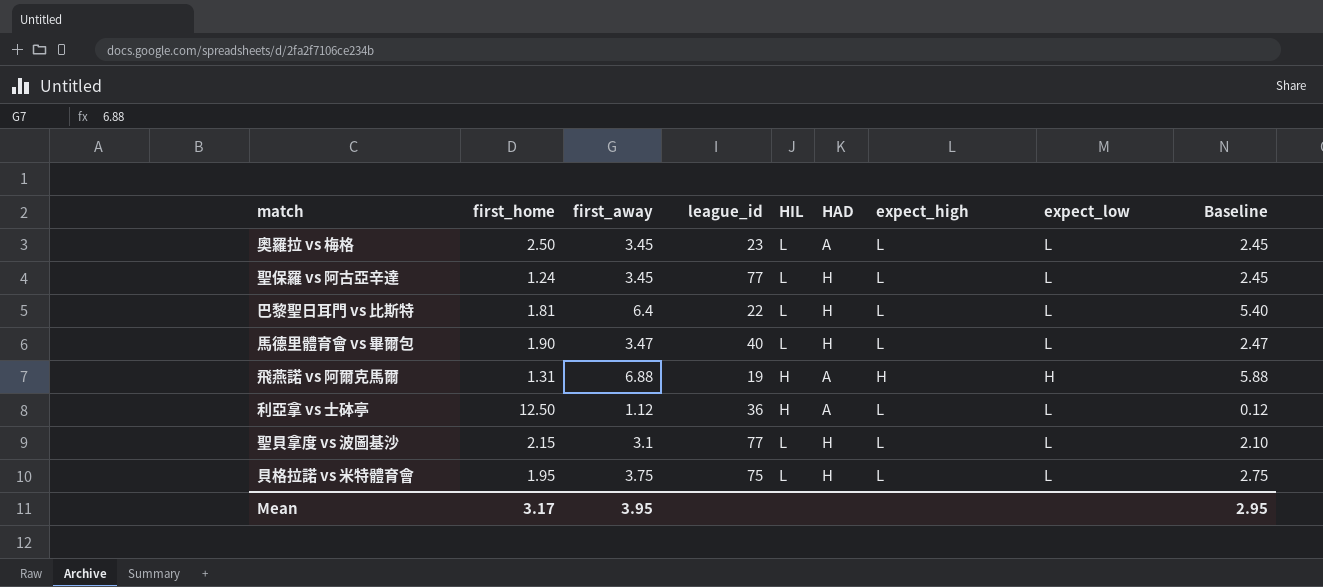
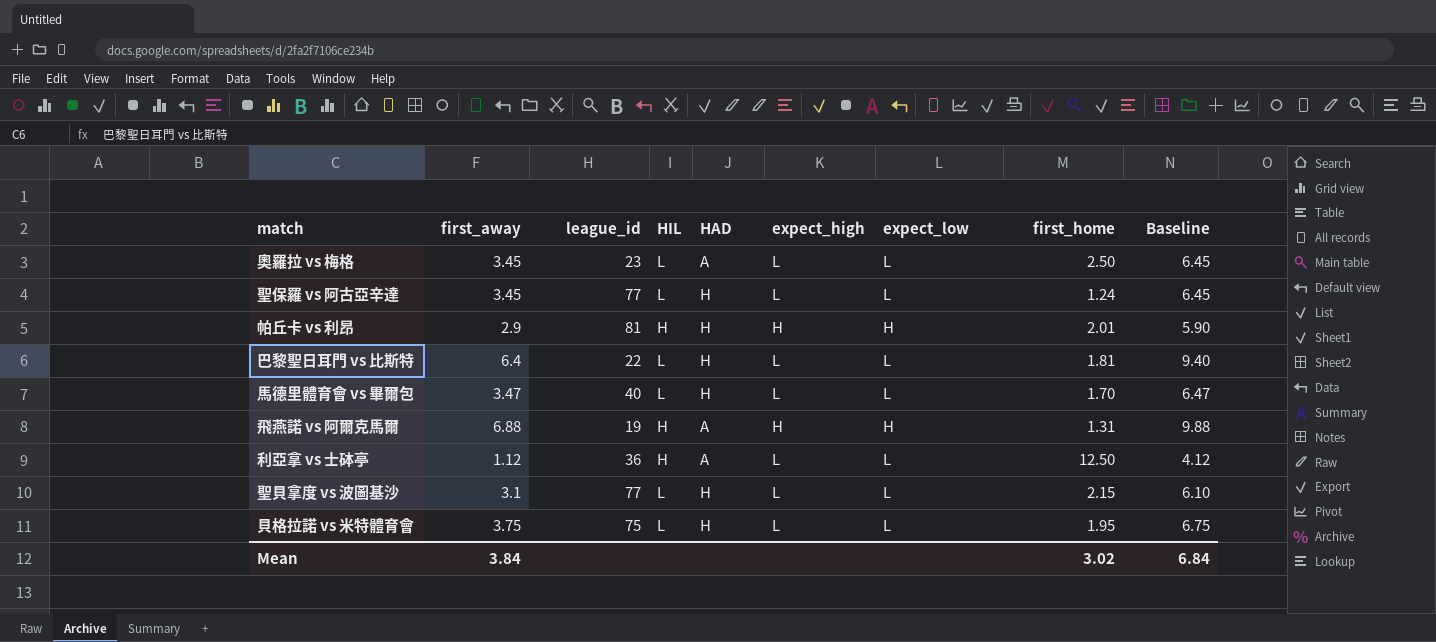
column first_home | position: 2 -> 8
column Baseline | formula: [first_away] - 1 -> [first_away] + 3
row 帕丘卡 vs 利昂: none -> 2.9 | 81 | H | H | H | H | 2.01 | 5.90
馬德里體育會 vs 畢爾包 | first_home: 1.90 -> 1.70
Mean | first_away: 3.95 -> 3.84
Mean | first_home: 3.17 -> 3.02
Mean | Baseline: 2.95 -> 6.84

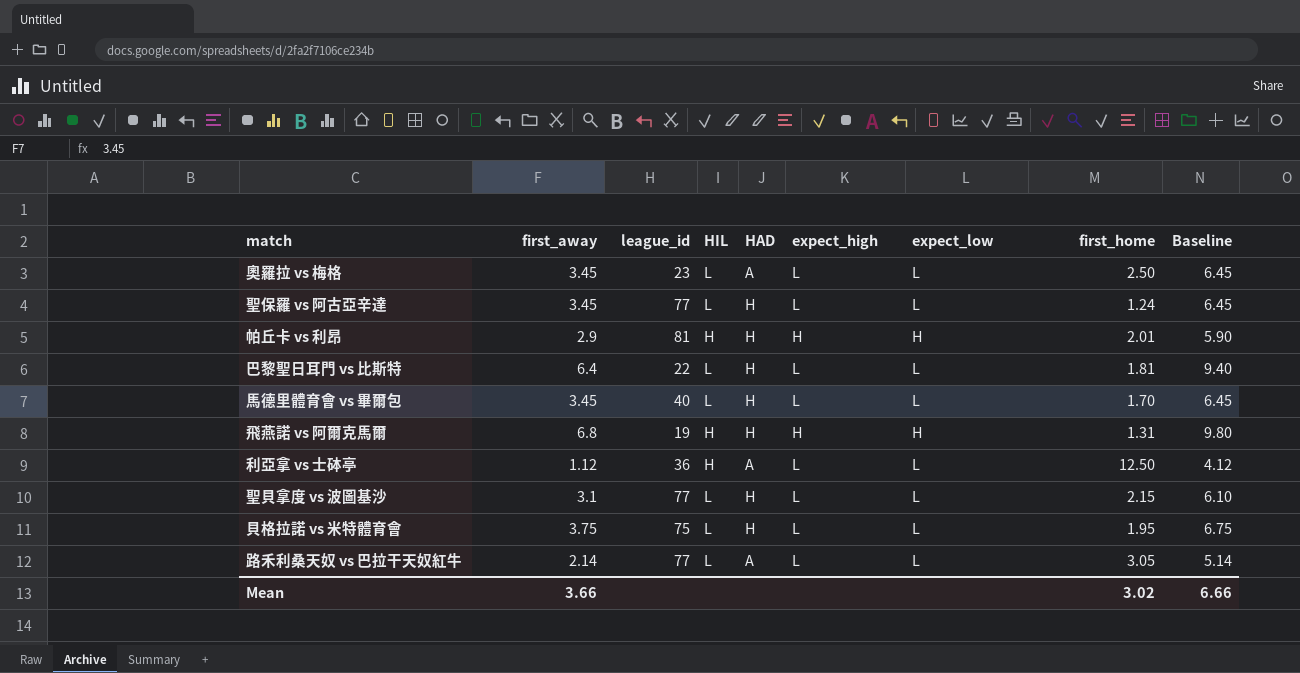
馬德里體育會 vs 畢爾包 | first_away: 3.47 -> 3.45
馬德里體育會 vs 畢爾包 | Baseline: 6.47 -> 6.45
飛燕諾 vs 阿爾克馬爾 | first_away: 6.88 -> 6.8
飛燕諾 vs 阿爾克馬爾 | HAD: A -> H
飛燕諾 vs 阿爾克馬爾 | Baseline: 9.88 -> 9.80
row 路禾利桑天奴 vs 巴拉干天奴紅牛: none -> 2.14 | 77 | L | A | L | L | 3.05 | 5.14
Mean | first_away: 3.84 -> 3.66
Mean | Baseline: 6.84 -> 6.66

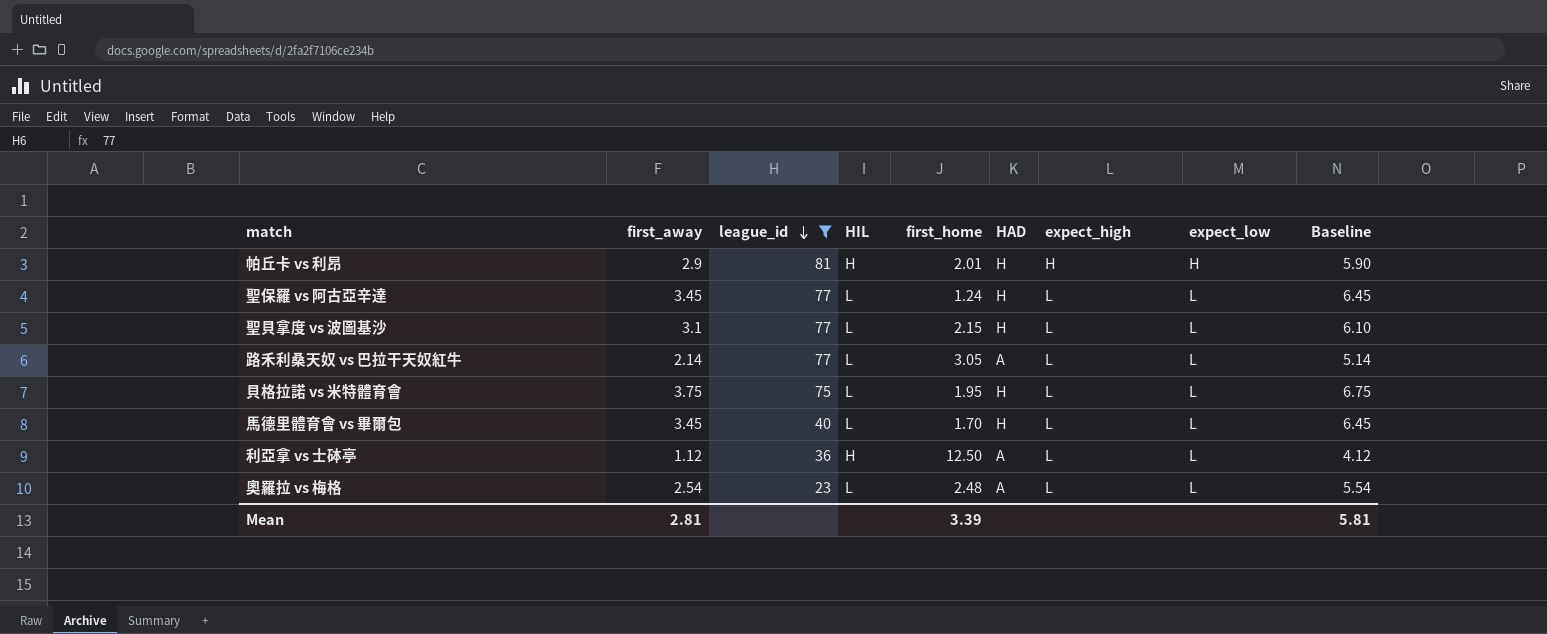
filter: none -> league_id >= 23
row order: none -> league_id descending
column first_home | position: 8 -> 5
奧羅拉 vs 梅格 | first_away: 3.45 -> 2.54
奧羅拉 vs 梅格 | first_home: 2.50 -> 2.48
奧羅拉 vs 梅格 | Baseline: 6.45 -> 5.54
Mean | first_away: 3.66 -> 2.81
Mean | first_home: 3.02 -> 3.39
Mean | Baseline: 6.66 -> 5.81

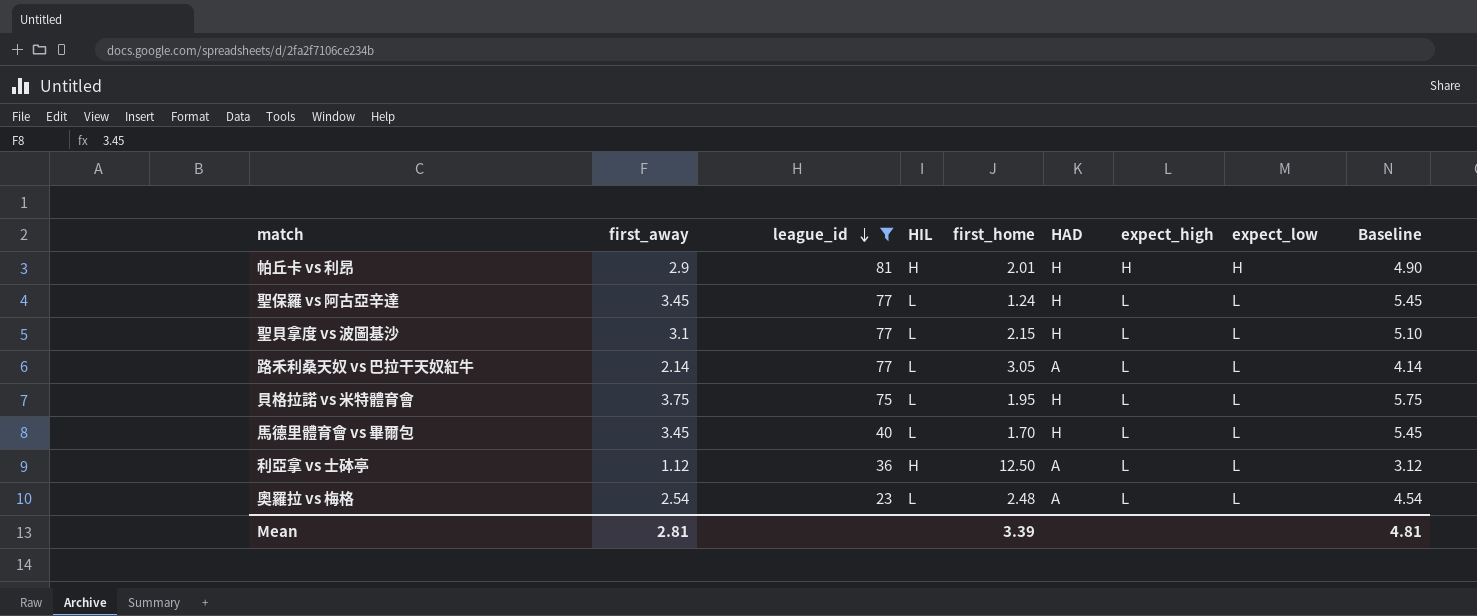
column Baseline | formula: [first_away] + 3 -> [first_away] + 2
Mean | Baseline: 5.81 -> 4.81

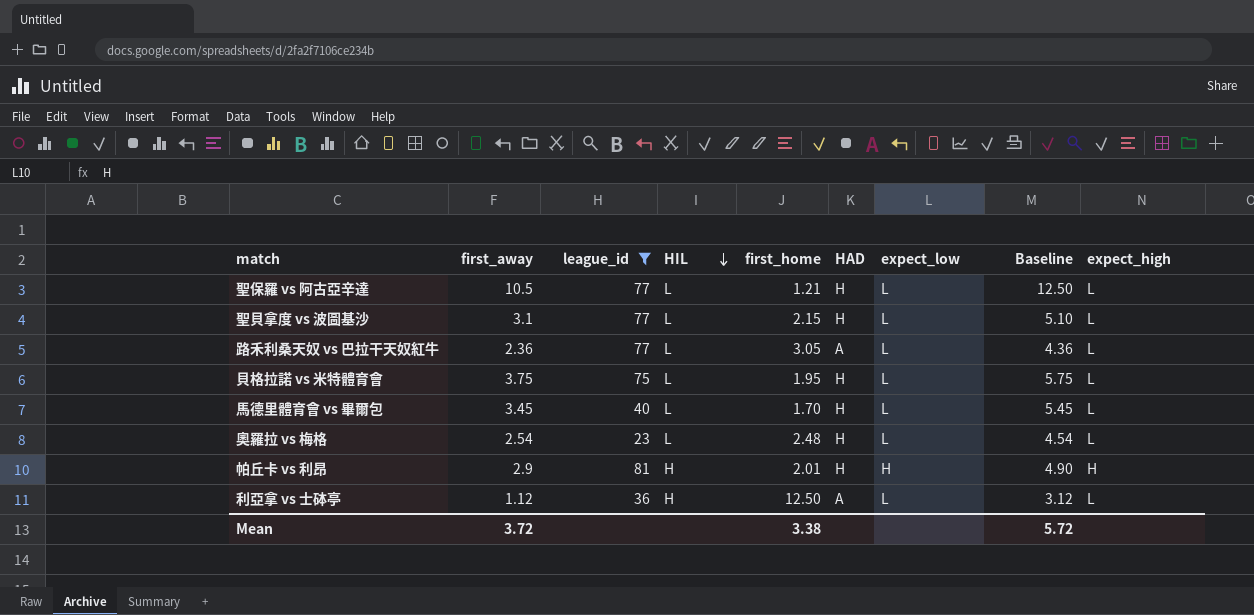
row order: league_id descending -> HIL descending
column expect_high | position: 7 -> 9
聖保羅 vs 阿古亞辛達 | first_away: 3.45 -> 10.5
聖保羅 vs 阿古亞辛達 | first_home: 1.24 -> 1.21
聖保羅 vs 阿古亞辛達 | Baseline: 5.45 -> 12.50
路禾利桑天奴 vs 巴拉干天奴紅牛 | first_away: 2.14 -> 2.36
路禾利桑天奴 vs 巴拉干天奴紅牛 | Baseline: 4.14 -> 4.36
奧羅拉 vs 梅格 | HAD: A -> H
Mean | first_away: 2.81 -> 3.72
Mean | first_home: 3.39 -> 3.38
Mean | Baseline: 4.81 -> 5.72

